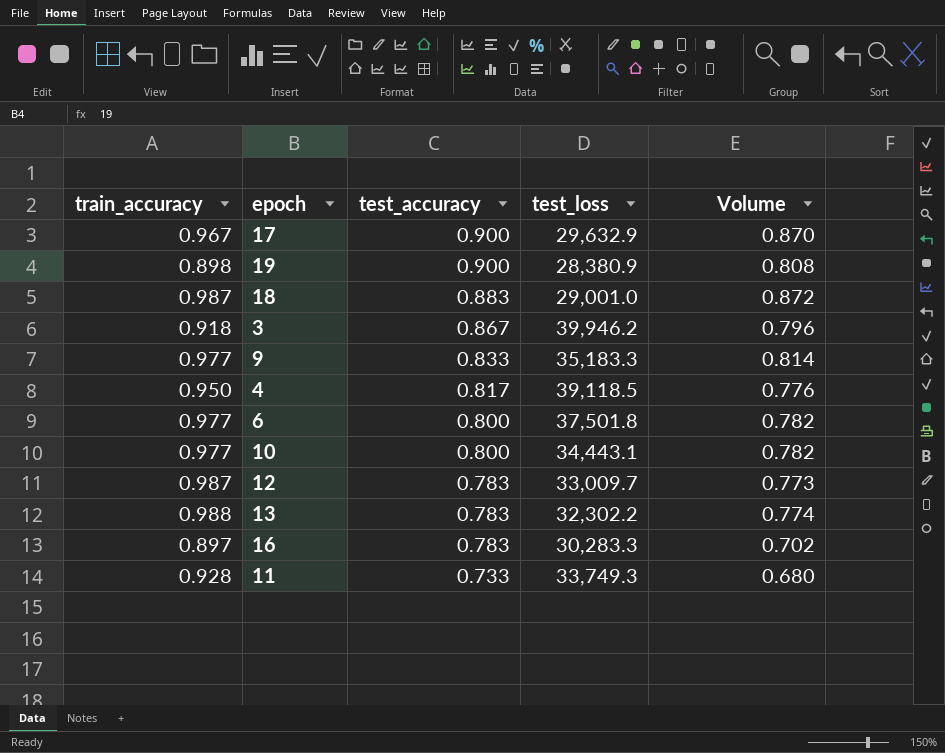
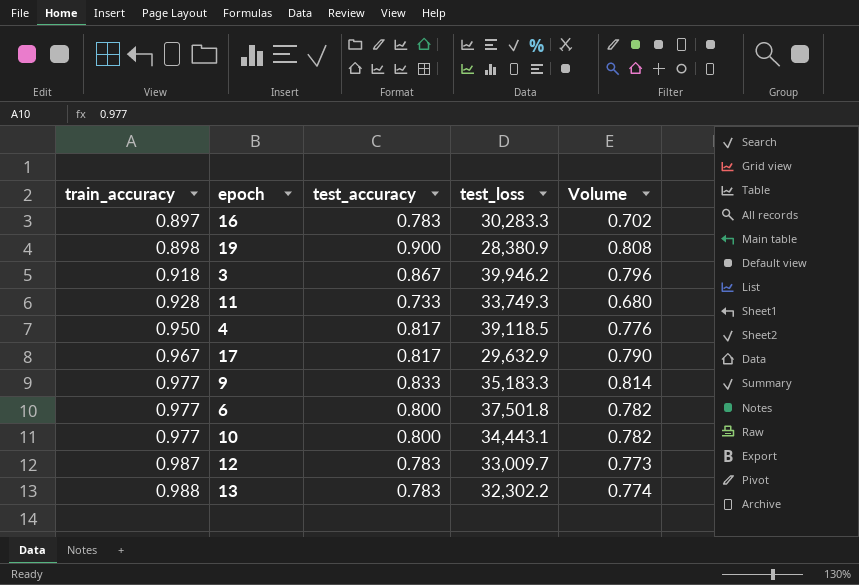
row order: test_accuracy descending -> train_accuracy ascending
row 18: 0.987 | 0.883 | 29,001.0 | 0.872 -> none
17 | test_accuracy: 0.900 -> 0.817
17 | Volume: 0.870 -> 0.790

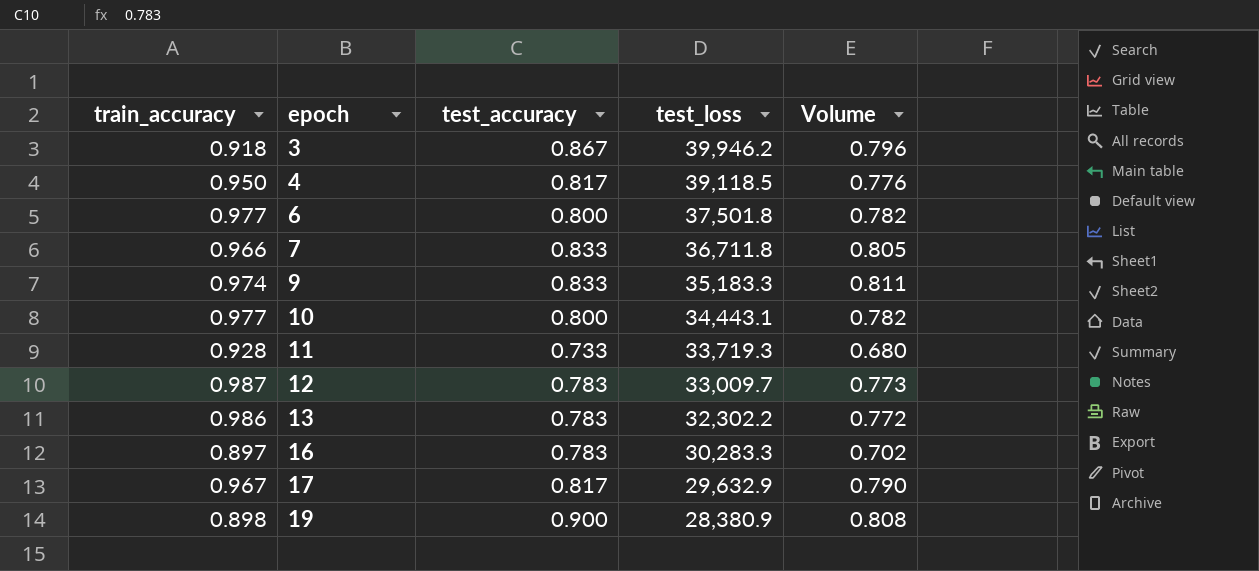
row order: train_accuracy ascending -> epoch ascending
row 7: none -> 0.966 | 0.833 | 36,711.8 | 0.805
9 | train_accuracy: 0.977 -> 0.974
9 | Volume: 0.814 -> 0.811
11 | test_loss: 33,749.3 -> 33,719.3
13 | train_accuracy: 0.988 -> 0.986
13 | Volume: 0.774 -> 0.772

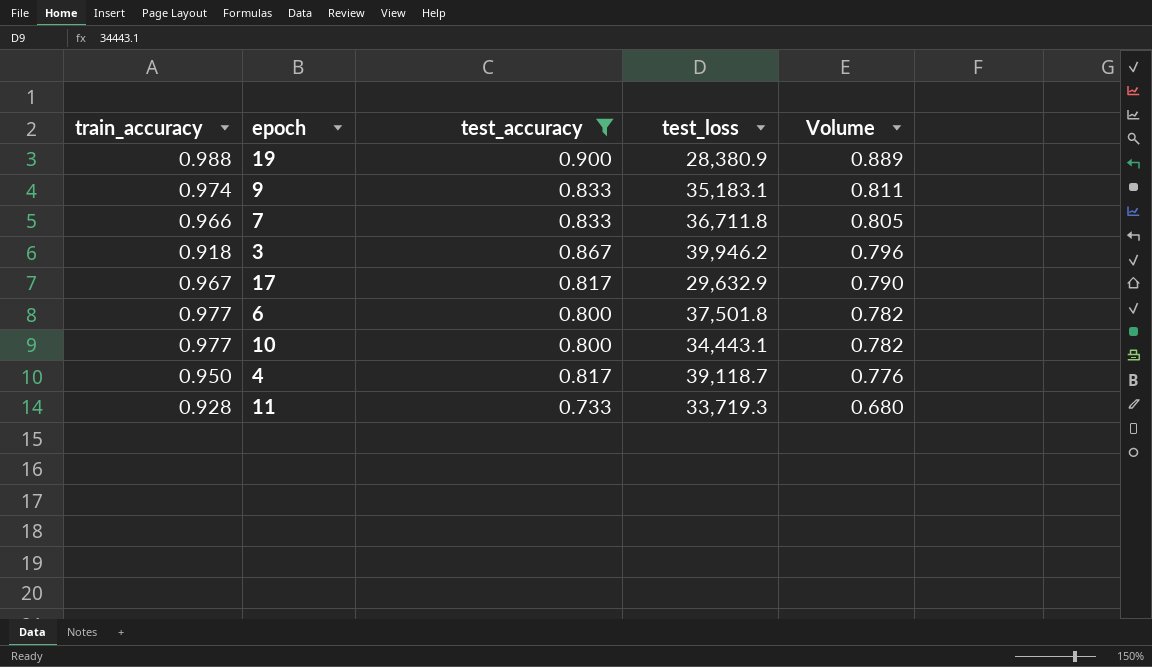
filter: none -> test_accuracy != 0.783
row order: epoch ascending -> Volume descending
19 | train_accuracy: 0.898 -> 0.988
19 | Volume: 0.808 -> 0.889
9 | test_loss: 35,183.3 -> 35,183.1
4 | test_loss: 39,118.5 -> 39,118.7

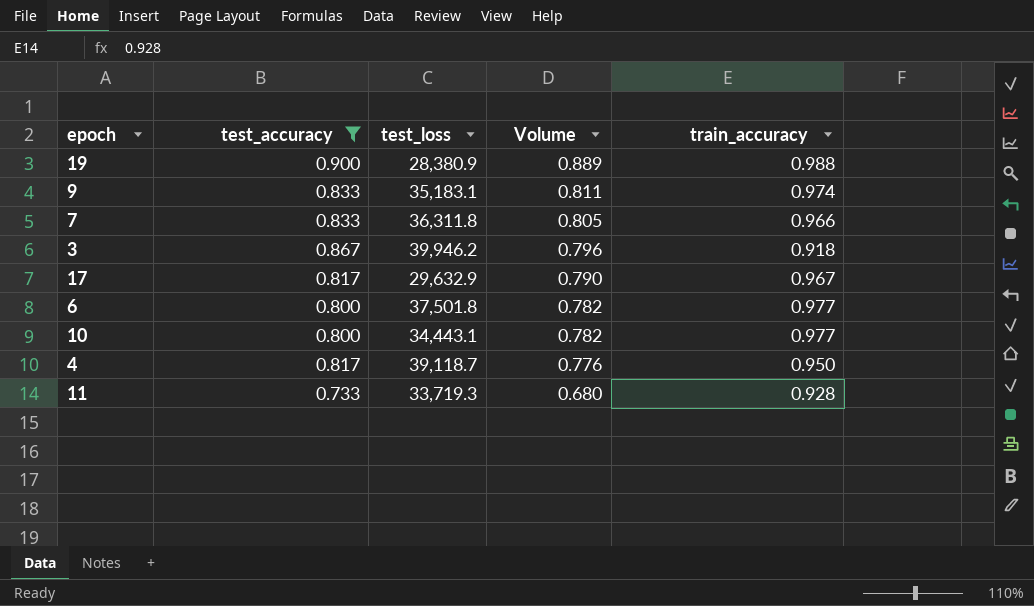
column train_accuracy | position: 1 -> 5
7 | test_loss: 36,711.8 -> 36,311.8

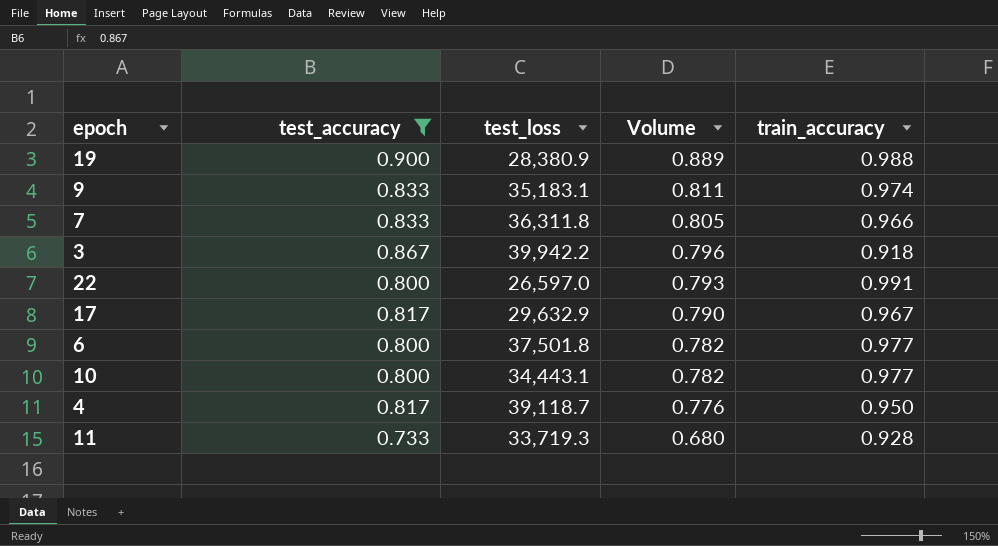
3 | test_loss: 39,946.2 -> 39,942.2
row 22: none -> 0.800 | 26,597.0 | 0.793 | 0.991

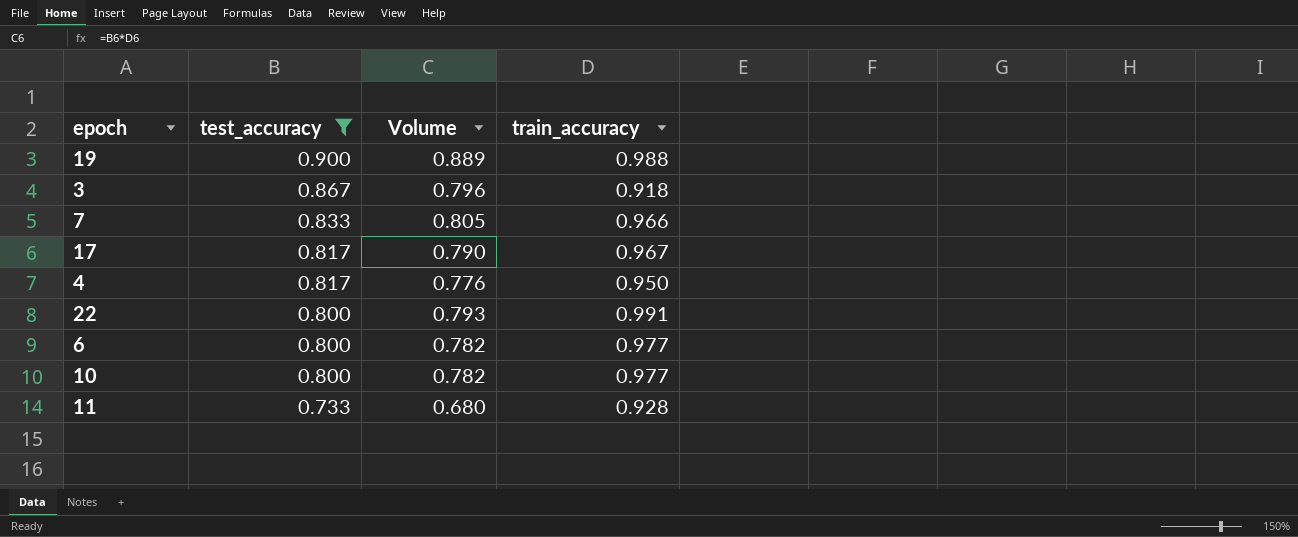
row order: Volume descending -> test_accuracy descending
column test_loss | position: 3 -> none
row 9: 0.833 | 35,183.1 | 0.811 | 0.974 -> none

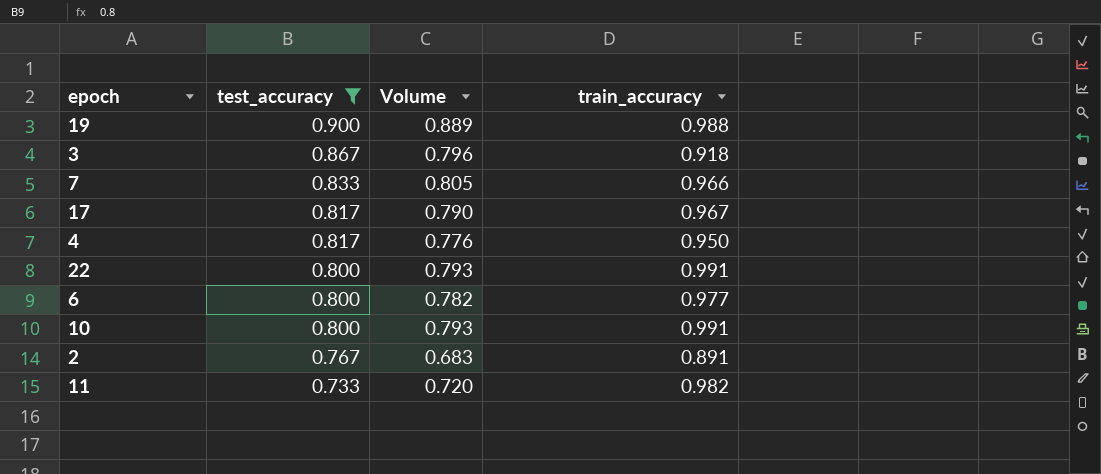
10 | Volume: 0.782 -> 0.793
10 | train_accuracy: 0.977 -> 0.991
row 2: none -> 0.767 | 0.683 | 0.891
11 | Volume: 0.680 -> 0.720
11 | train_accuracy: 0.928 -> 0.982

